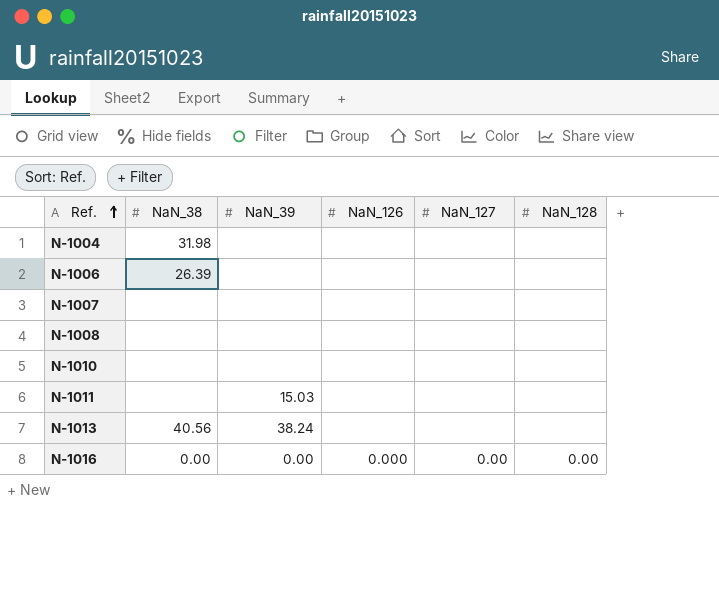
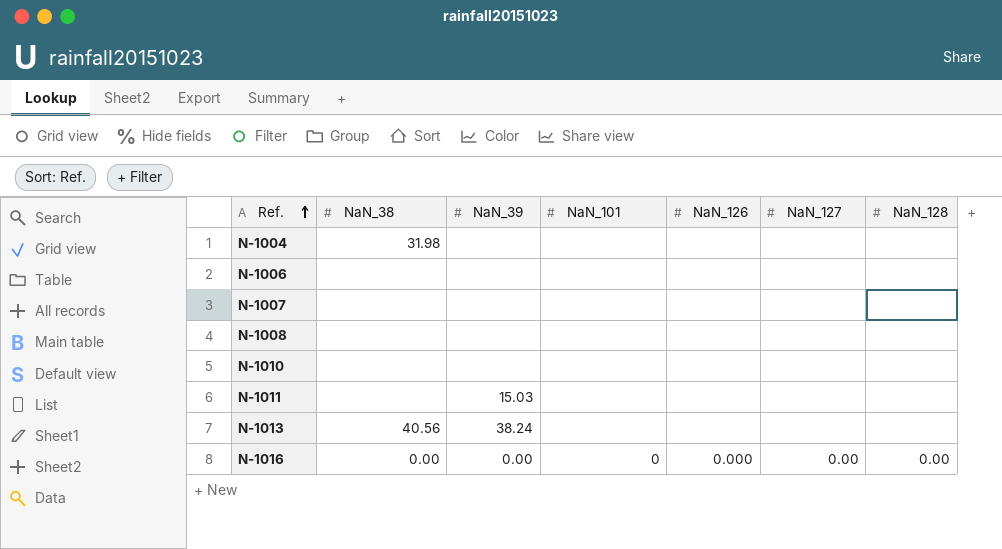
column NaN_101 | position: none -> 4
N-1006 | NaN_38: 26.39 -> none

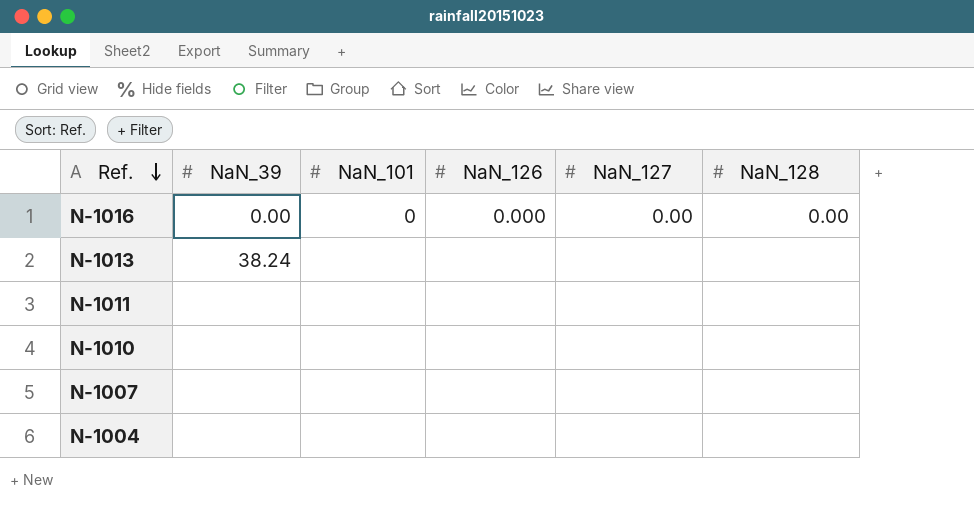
row order: Ref. ascending -> Ref. descending
column NaN_38 | position: 2 -> none
row N-1006: none | none | none | none | none | none -> none
row N-1008: none | none | none | none | none | none -> none
N-1011 | NaN_39: 15.03 -> none

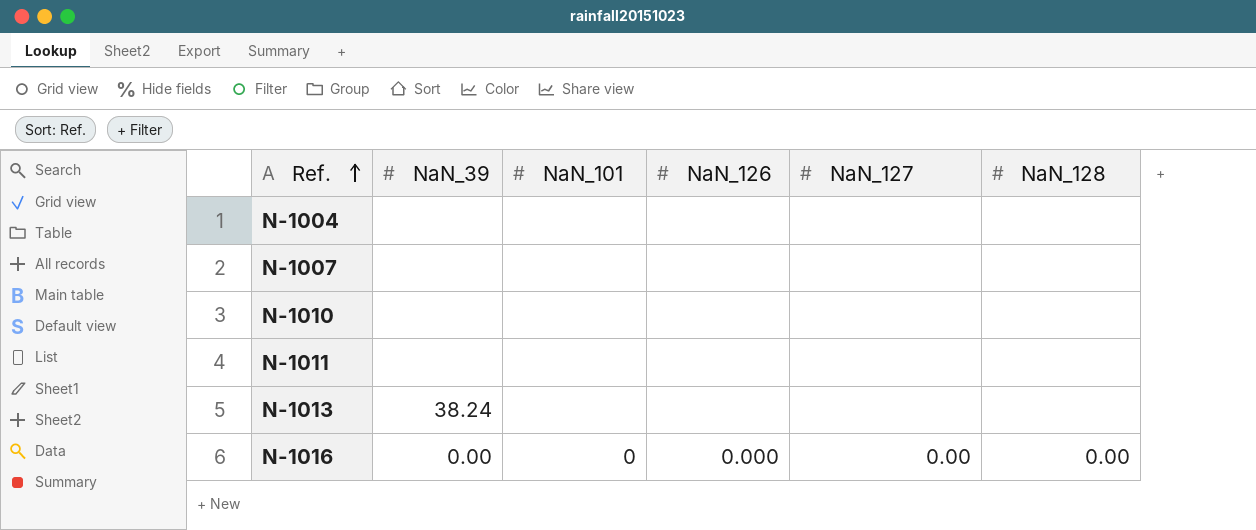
row order: Ref. descending -> Ref. ascending

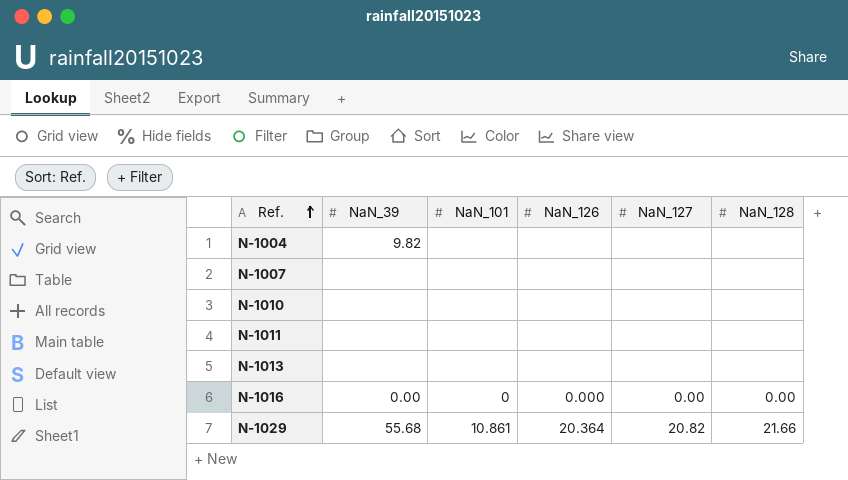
N-1004 | NaN_39: none -> 9.82
N-1013 | NaN_39: 38.24 -> none
row N-1029: none -> 55.68 | 10.861 | 20.364 | 20.82 | 21.66

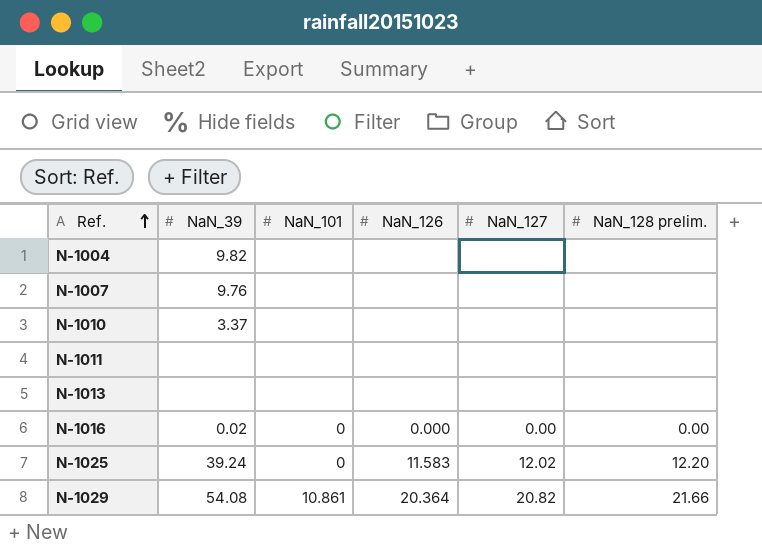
column name: NaN_128 -> NaN_128 prelim.
N-1007 | NaN_39: none -> 9.76
N-1010 | NaN_39: none -> 3.37
N-1016 | NaN_39: 0.00 -> 0.02
row N-1025: none -> 39.24 | 0 | 11.583 | 12.02 | 12.20
N-1029 | NaN_39: 55.68 -> 54.08

